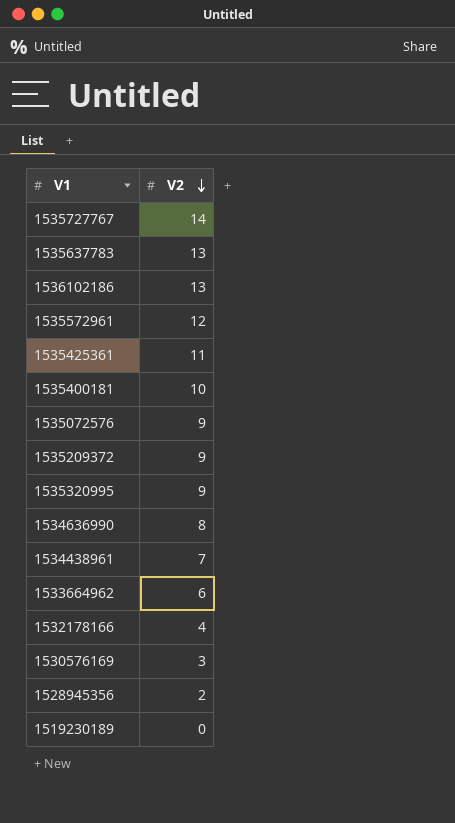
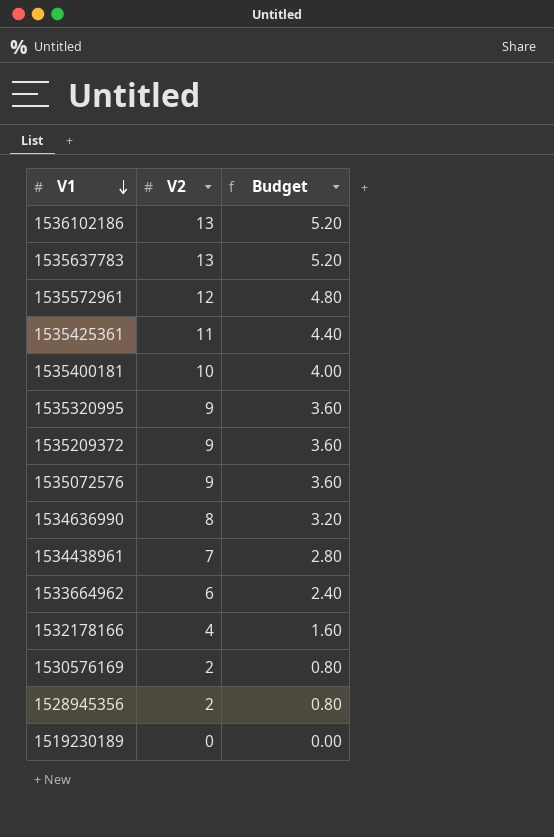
row order: V2 descending -> V1 descending
column Budget | formula: none -> [V2] * 0.4
row 1535727767: 14 -> none
1530576169 | V2: 3 -> 2

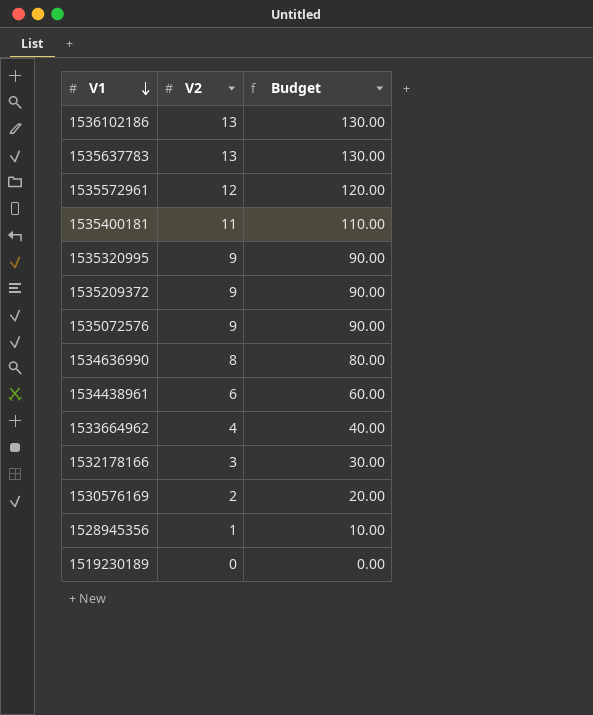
column Budget | formula: [V2] * 0.4 -> [V2] * 10
row 1535425361: 11 | 4.40 -> none
1535400181 | V2: 10 -> 11
1534438961 | V2: 7 -> 6
1533664962 | V2: 6 -> 4
1532178166 | V2: 4 -> 3
1528945356 | V2: 2 -> 1

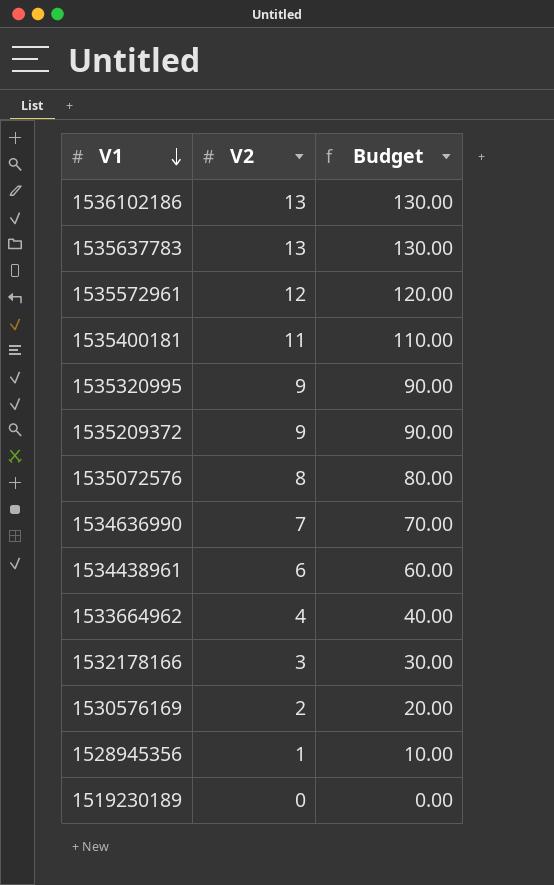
1535072576 | V2: 9 -> 8
1535072576 | Budget: 90.00 -> 80.00
1534636990 | V2: 8 -> 7
1534636990 | Budget: 80.00 -> 70.00

